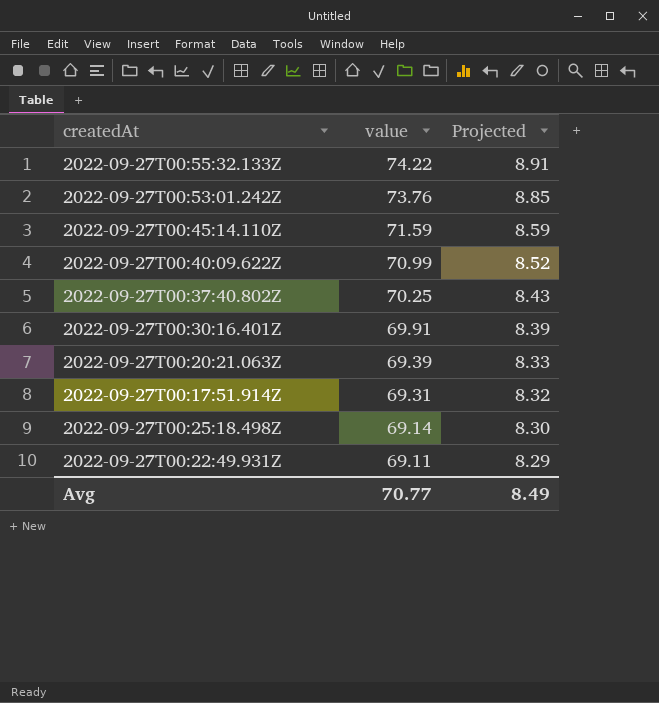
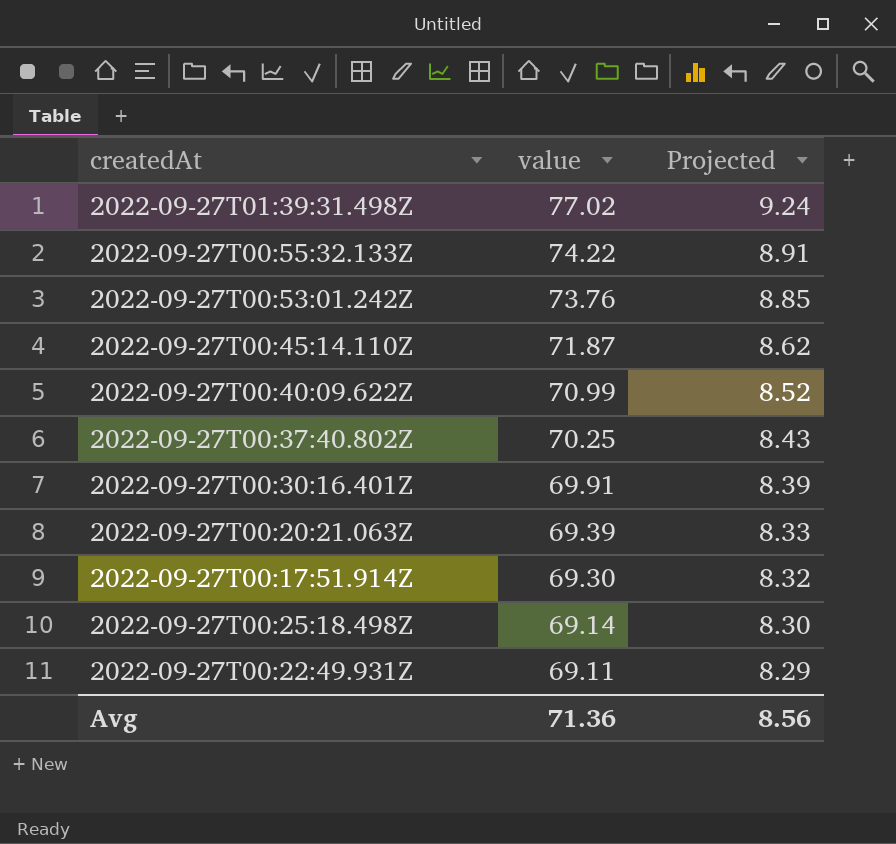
row 2022-09-27T01:39:31.498Z: none -> 77.02 | 9.24
2022-09-27T00:45:14.110Z | value: 71.59 -> 71.87
2022-09-27T00:45:14.110Z | Projected: 8.59 -> 8.62
2022-09-27T00:17:51.914Z | value: 69.31 -> 69.30
Avg | value: 70.77 -> 71.36
Avg | Projected: 8.49 -> 8.56

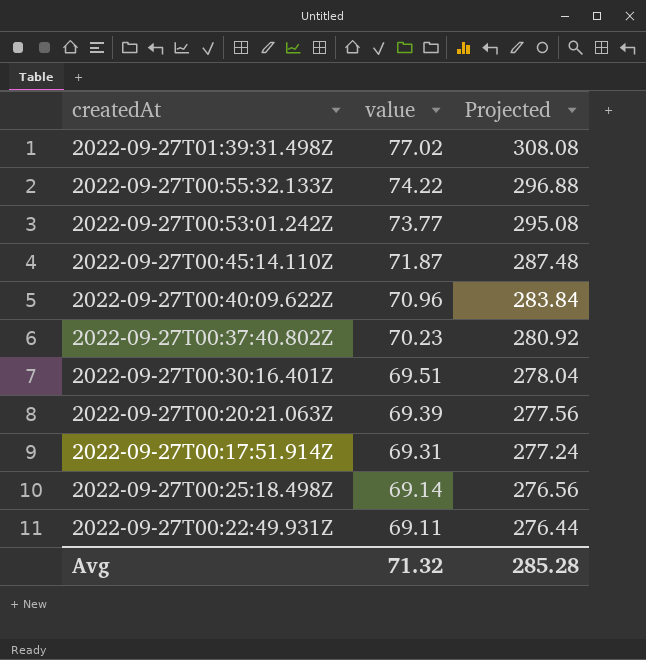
column Projected | formula: [value] * 0.12 -> [value] * 4
2022-09-27T00:53:01.242Z | value: 73.76 -> 73.77
2022-09-27T00:40:09.622Z | value: 70.99 -> 70.96
2022-09-27T00:37:40.802Z | value: 70.25 -> 70.23
2022-09-27T00:30:16.401Z | value: 69.91 -> 69.51
2022-09-27T00:17:51.914Z | value: 69.30 -> 69.31
Avg | value: 71.36 -> 71.32
Avg | Projected: 8.56 -> 285.28

